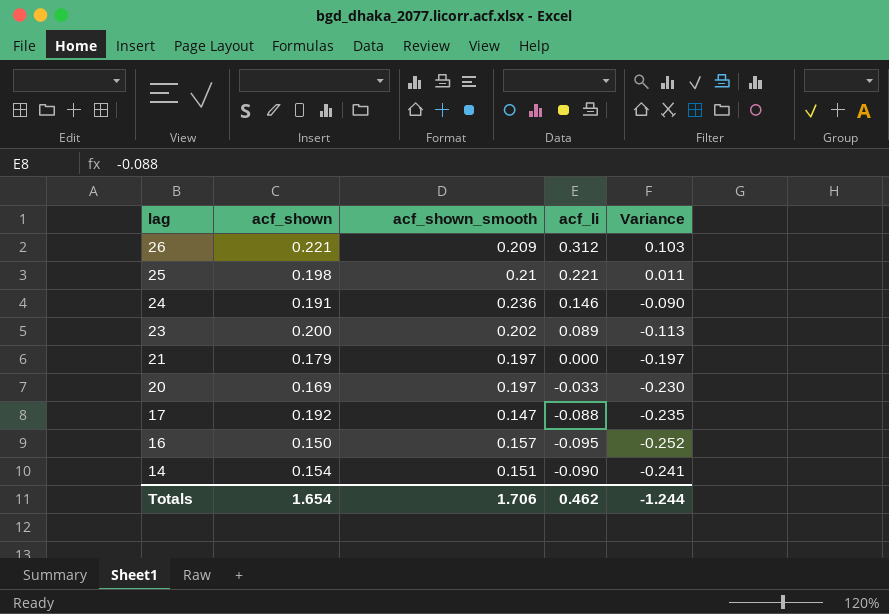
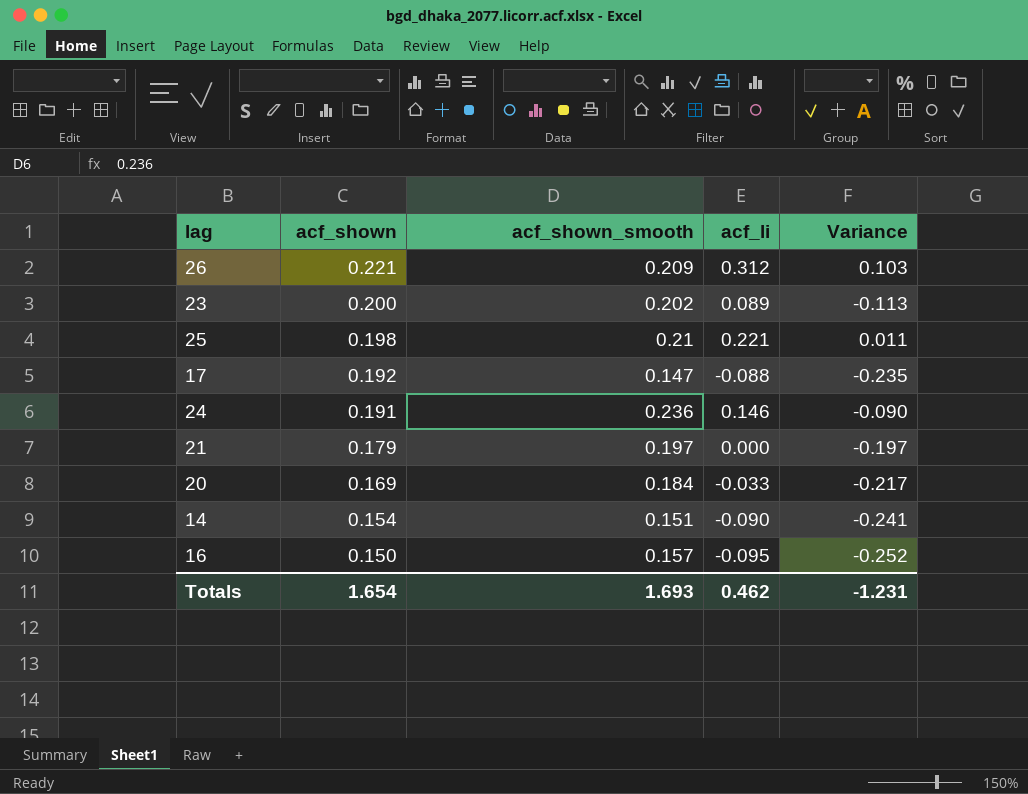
row order: lag descending -> acf_shown descending
20 | acf_shown_smooth: 0.197 -> 0.184
20 | Variance: -0.230 -> -0.217
Totals | acf_shown_smooth: 1.706 -> 1.693
Totals | Variance: -1.244 -> -1.231

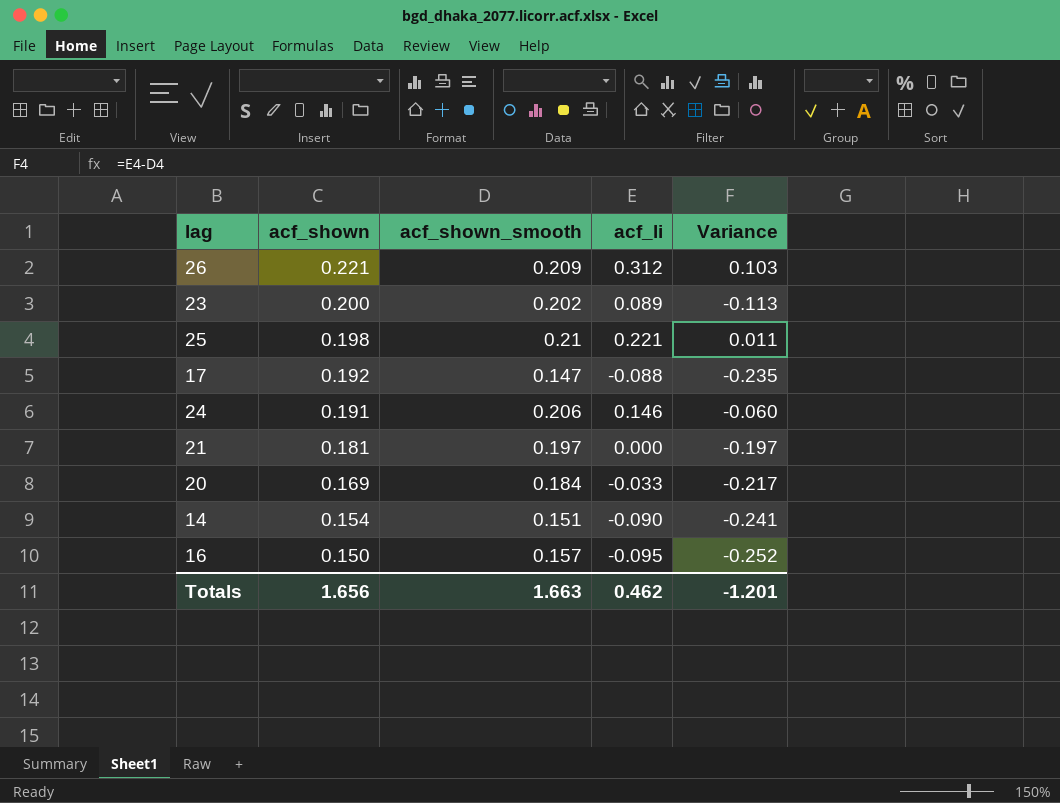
24 | acf_shown_smooth: 0.236 -> 0.206
24 | Variance: -0.090 -> -0.060
21 | acf_shown: 0.179 -> 0.181
Totals | acf_shown: 1.654 -> 1.656
Totals | acf_shown_smooth: 1.693 -> 1.663
Totals | Variance: -1.231 -> -1.201

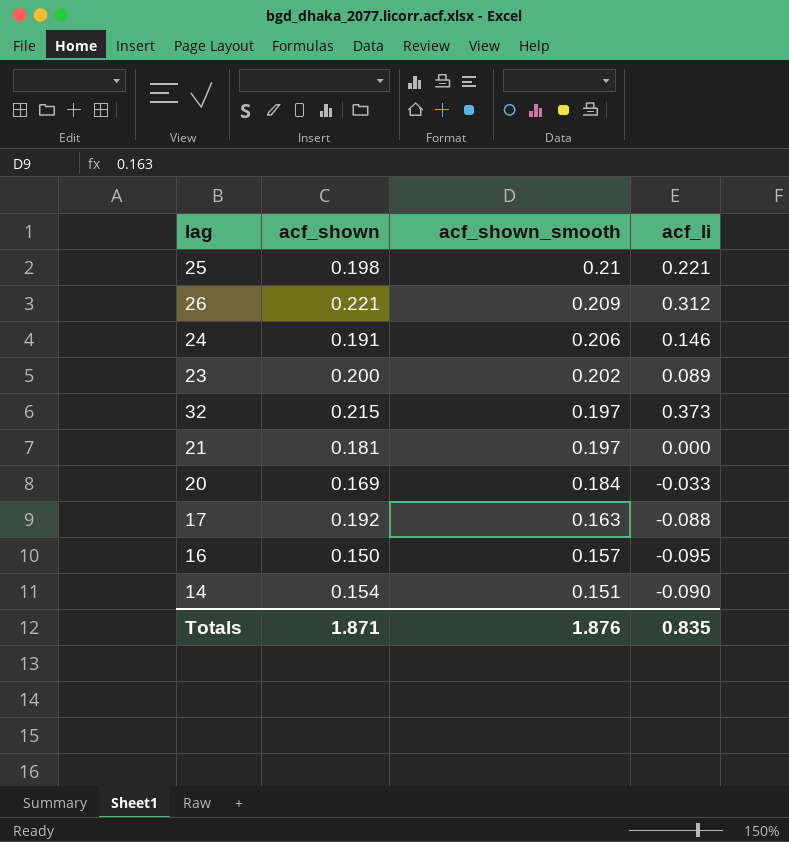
row order: acf_shown descending -> acf_shown_smooth descending
column Variance | formula: [acf_li] - [acf_shown_smooth] -> none
row 32: none -> 0.215 | 0.197 | 0.373
17 | acf_shown_smooth: 0.147 -> 0.163
Totals | acf_shown: 1.656 -> 1.871
Totals | acf_shown_smooth: 1.663 -> 1.876
Totals | acf_li: 0.462 -> 0.835

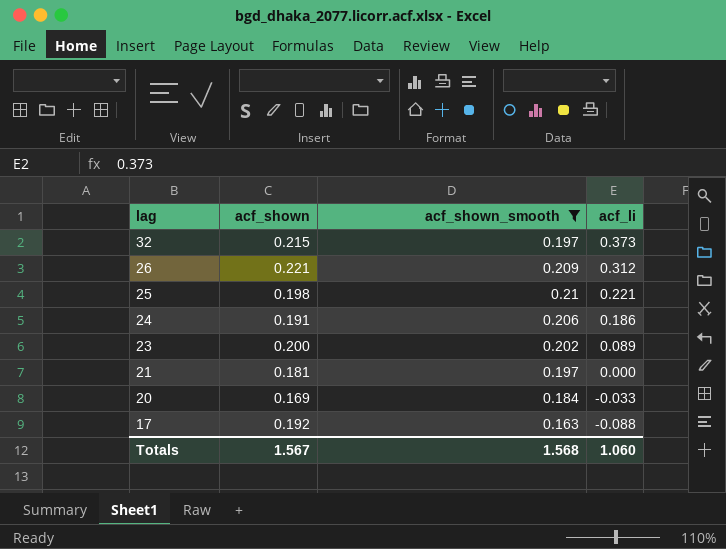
filter: none -> acf_shown_smooth >= 0.163
row order: acf_shown_smooth descending -> lag descending
24 | acf_li: 0.146 -> 0.186
Totals | acf_shown: 1.871 -> 1.567
Totals | acf_shown_smooth: 1.876 -> 1.568
Totals | acf_li: 0.835 -> 1.060

